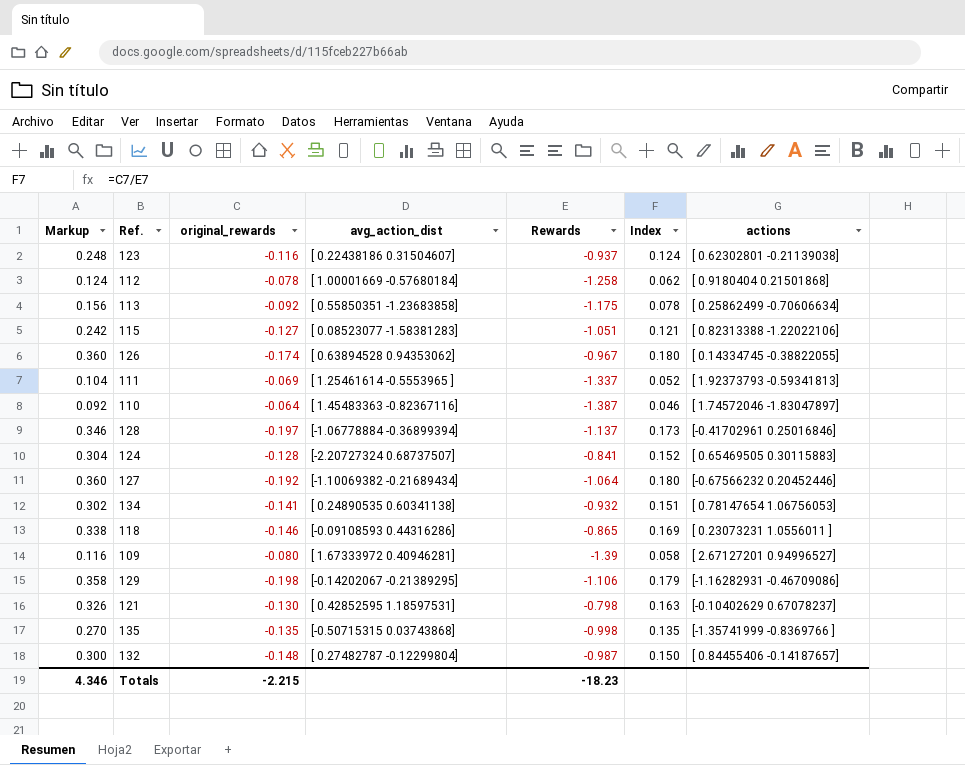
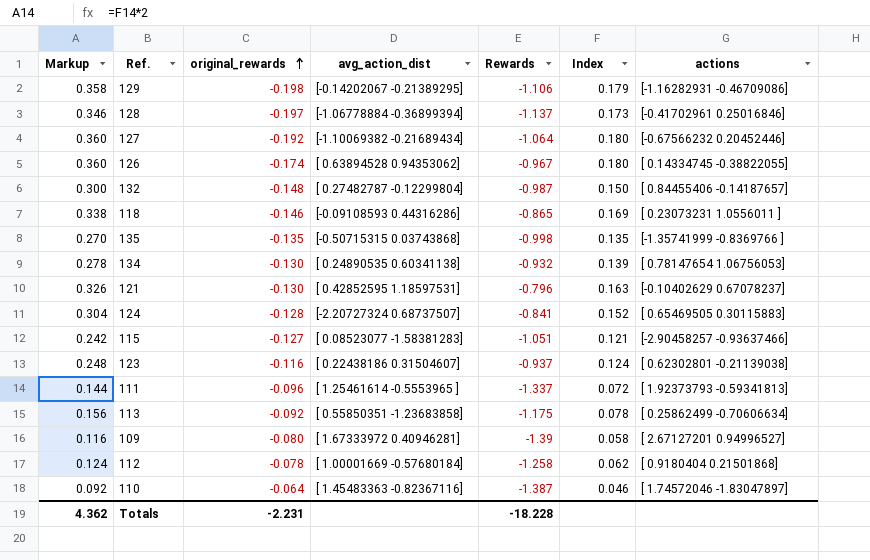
row order: none -> original_rewards ascending
134 | Markup: 0.302 -> 0.278
134 | original_rewards: -0.141 -> -0.130
134 | Index: 0.151 -> 0.139
121 | Rewards: -0.798 -> -0.796
115 | actions: [ 0.82313388 -1.22022106] -> [-2.90458257 -0.93637466]
111 | Markup: 0.104 -> 0.144
111 | original_rewards: -0.069 -> -0.096
111 | Index: 0.052 -> 0.072
Totals | Markup: 4.346 -> 4.362
Totals | original_rewards: -2.215 -> -2.231
Totals | Rewards: -18.23 -> -18.228

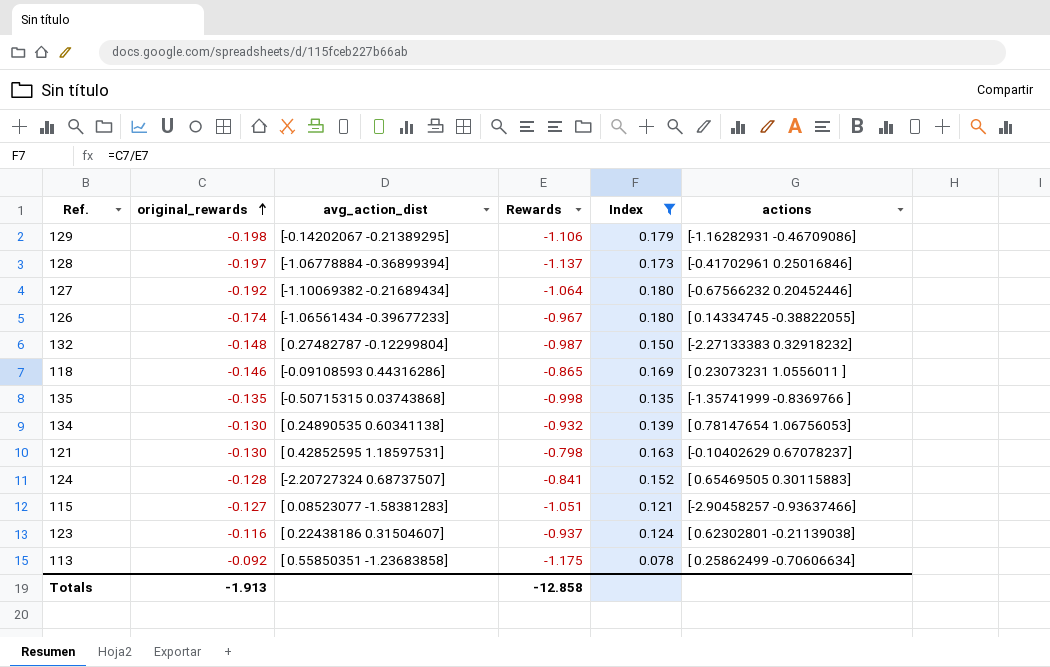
filter: none -> Index >= 0.078
column Markup | formula: [Index] * 2 -> none
126 | avg_action_dist: [ 0.63894528 0.94353062] -> [-1.06561434 -0.39677233]
132 | actions: [ 0.84455406 -0.14187657] -> [-2.27133383 0.32918232]
121 | Rewards: -0.796 -> -0.798
Totals | original_rewards: -2.231 -> -1.913
Totals | Rewards: -18.228 -> -12.858

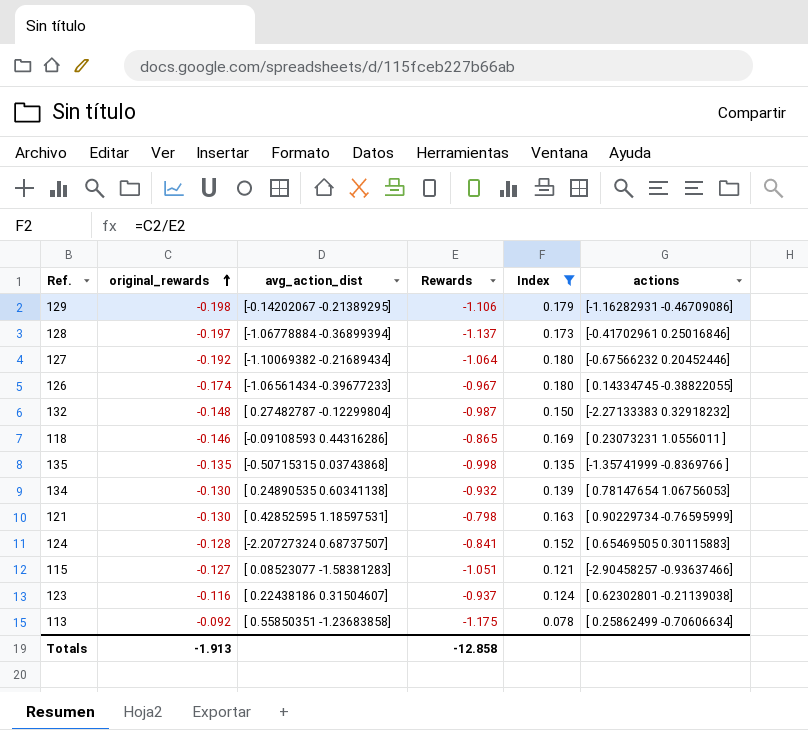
121 | actions: [-0.10402629 0.67078237] -> [ 0.90229734 -0.76595999]

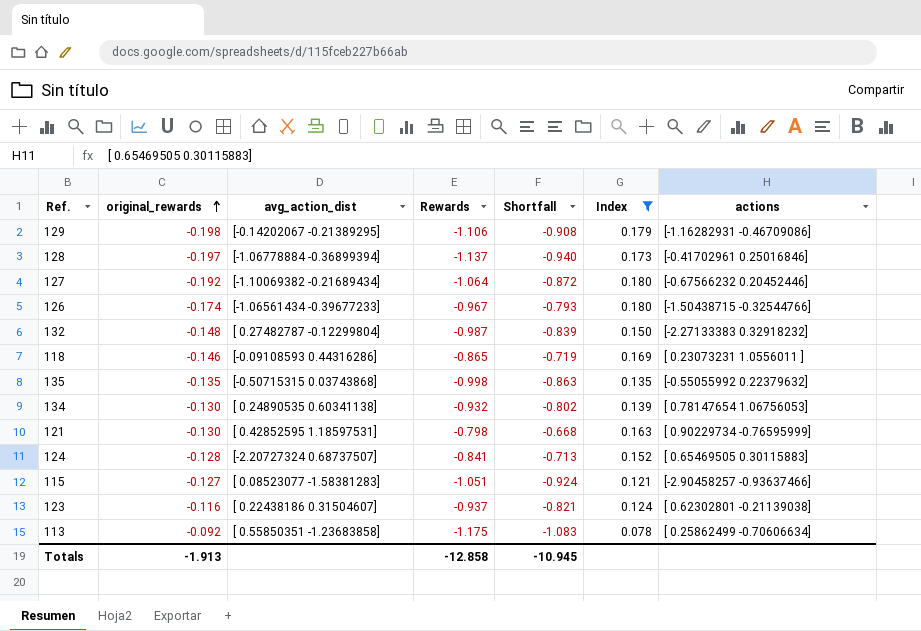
column Shortfall | formula: none -> [Rewards] - [original_rewards]
126 | actions: [ 0.14334745 -0.38822055] -> [-1.50438715 -0.32544766]
135 | actions: [-1.35741999 -0.8369766 ] -> [-0.55055992 0.22379632]

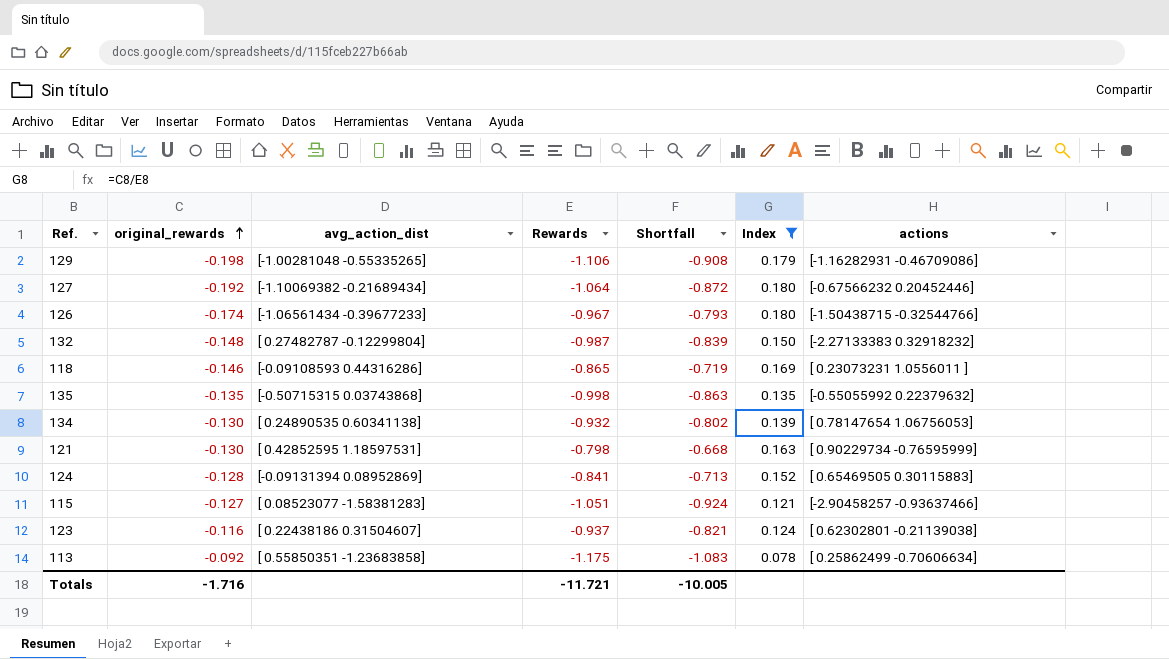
row 128: -0.197 | [-1.06778884 -0.36899394] | -1.137 | -0.940 | 0.173 | [-0.41702961 0.25016846] -> none
129 | avg_action_dist: [-0.14202067 -0.21389295] -> [-1.00281048 -0.55335265]
124 | avg_action_dist: [-2.20727324 0.68737507] -> [-0.09131394 0.08952869]
Totals | original_rewards: -1.913 -> -1.716
Totals | Rewards: -12.858 -> -11.721
Totals | Shortfall: -10.945 -> -10.005

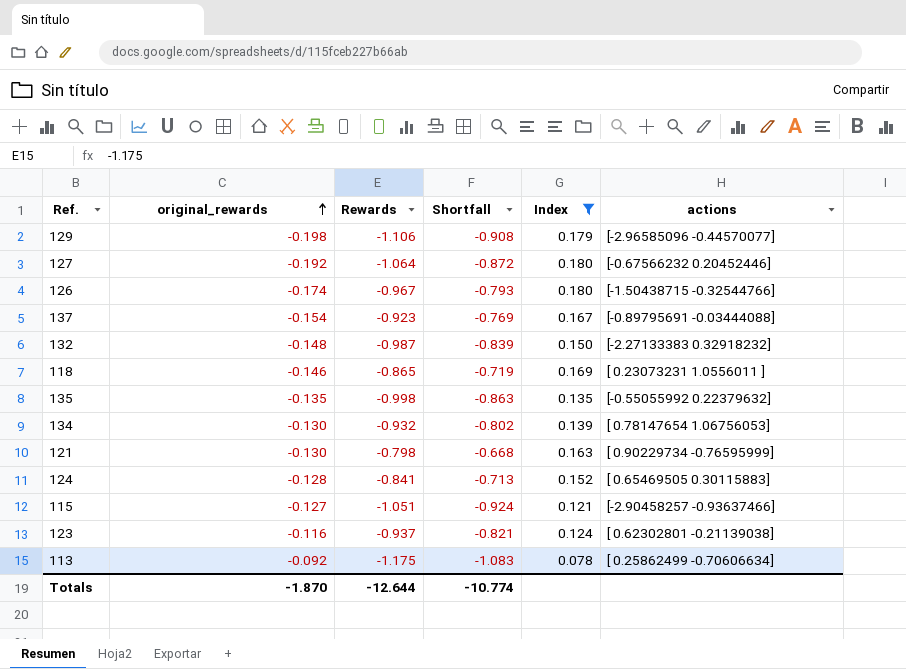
column avg_action_dist | position: 3 -> none
129 | actions: [-1.16282931 -0.46709086] -> [-2.96585096 -0.44570077]
row 137: none -> -0.154 | -0.923 | -0.769 | 0.167 | [-0.89795691 -0.03444088]
Totals | original_rewards: -1.716 -> -1.870
Totals | Rewards: -11.721 -> -12.644
Totals | Shortfall: -10.005 -> -10.774

